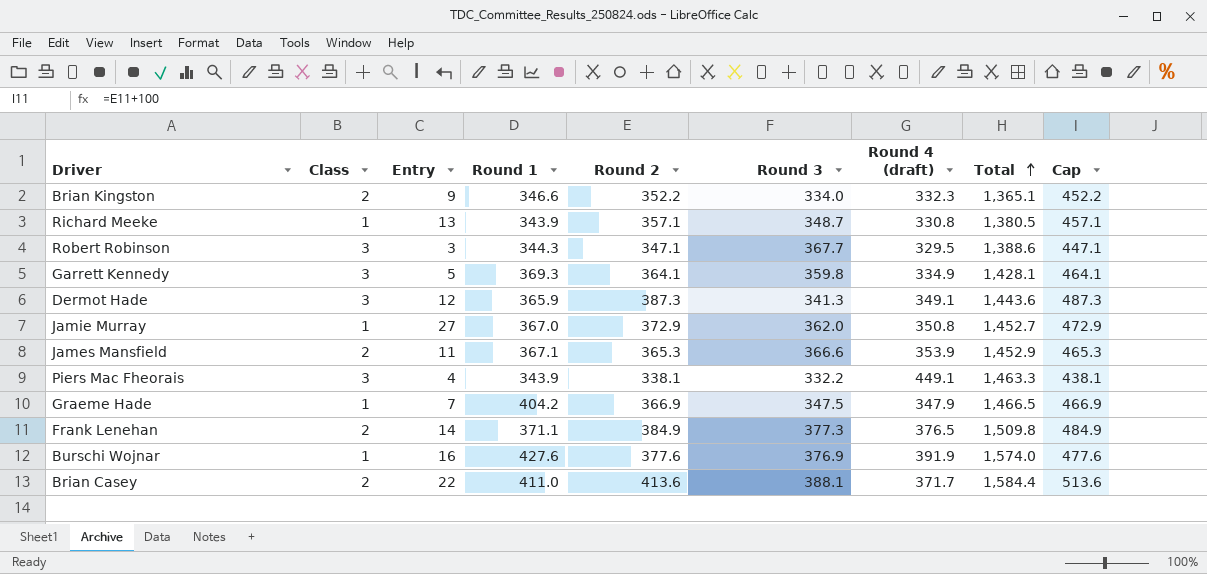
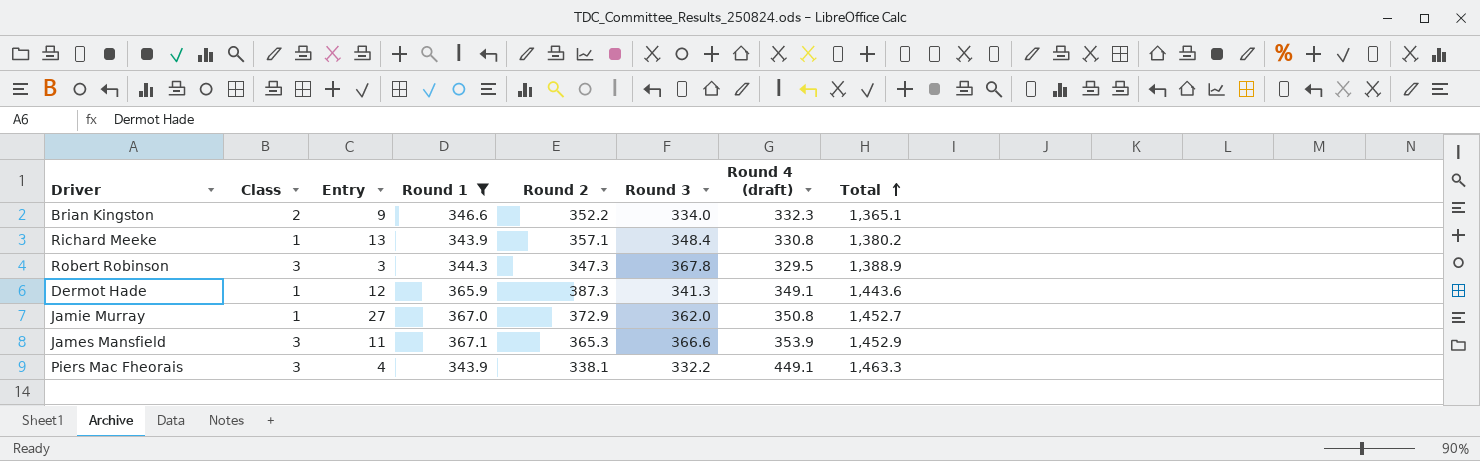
filter: none -> Round 1 <= 367.1
column Cap | formula: [Round 2] + 100 -> none
Richard Meeke | Round 3: 348.7 -> 348.4
Richard Meeke | Total: 1,380.5 -> 1,380.2
Robert Robinson | Round 2: 347.1 -> 347.3
Robert Robinson | Round 3: 367.7 -> 367.8
Robert Robinson | Total: 1,388.6 -> 1,388.9
Dermot Hade | Class: 3 -> 1
James Mansfield | Class: 2 -> 3

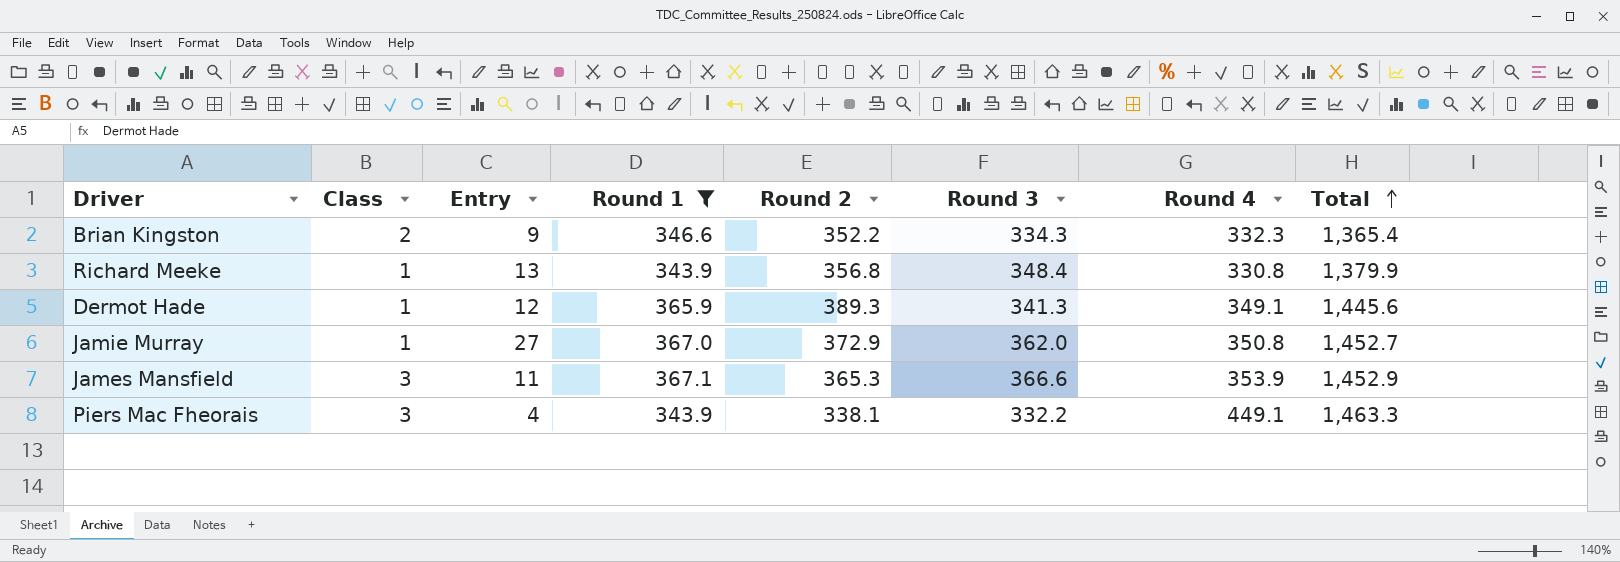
column name: Round 4 (draft) -> Round 4
row Robert Robinson: 3 | 3 | 344.3 | 347.3 | 367.8 | 329.5 | 1,388.9 -> none
Brian Kingston | Round 3: 334.0 -> 334.3
Brian Kingston | Total: 1,365.1 -> 1,365.4
Richard Meeke | Round 2: 357.1 -> 356.8
Richard Meeke | Total: 1,380.2 -> 1,379.9
Dermot Hade | Round 2: 387.3 -> 389.3
Dermot Hade | Total: 1,443.6 -> 1,445.6

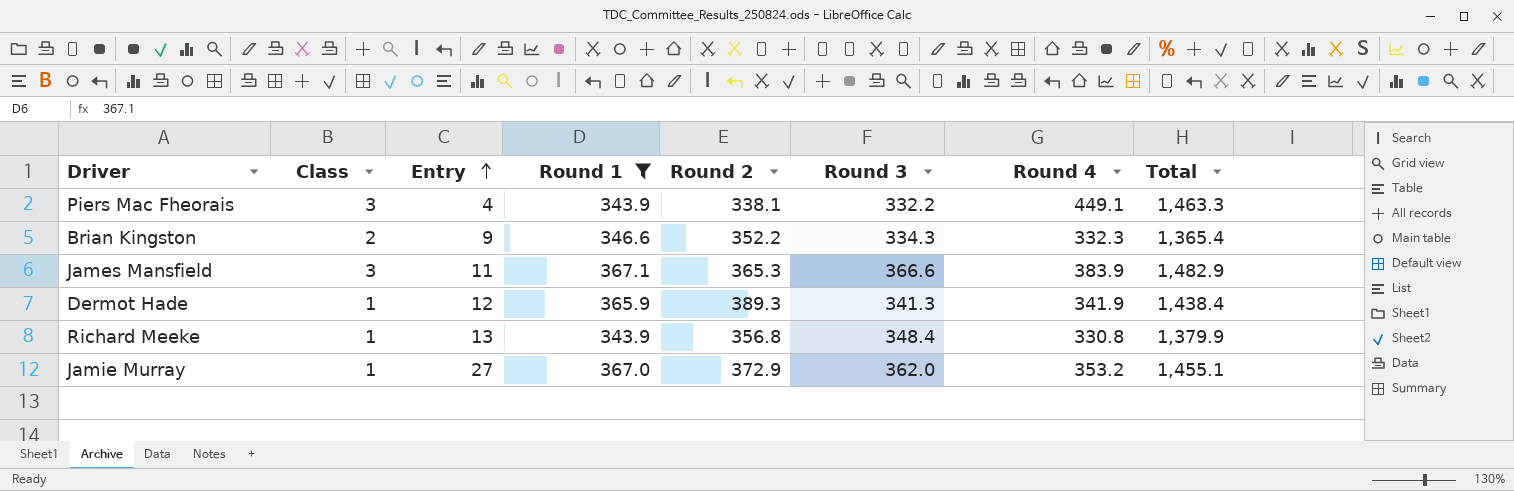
row order: Total ascending -> Entry ascending
James Mansfield | Round 4: 353.9 -> 383.9
James Mansfield | Total: 1,452.9 -> 1,482.9
Dermot Hade | Round 4: 349.1 -> 341.9
Dermot Hade | Total: 1,445.6 -> 1,438.4
Jamie Murray | Round 4: 350.8 -> 353.2
Jamie Murray | Total: 1,452.7 -> 1,455.1

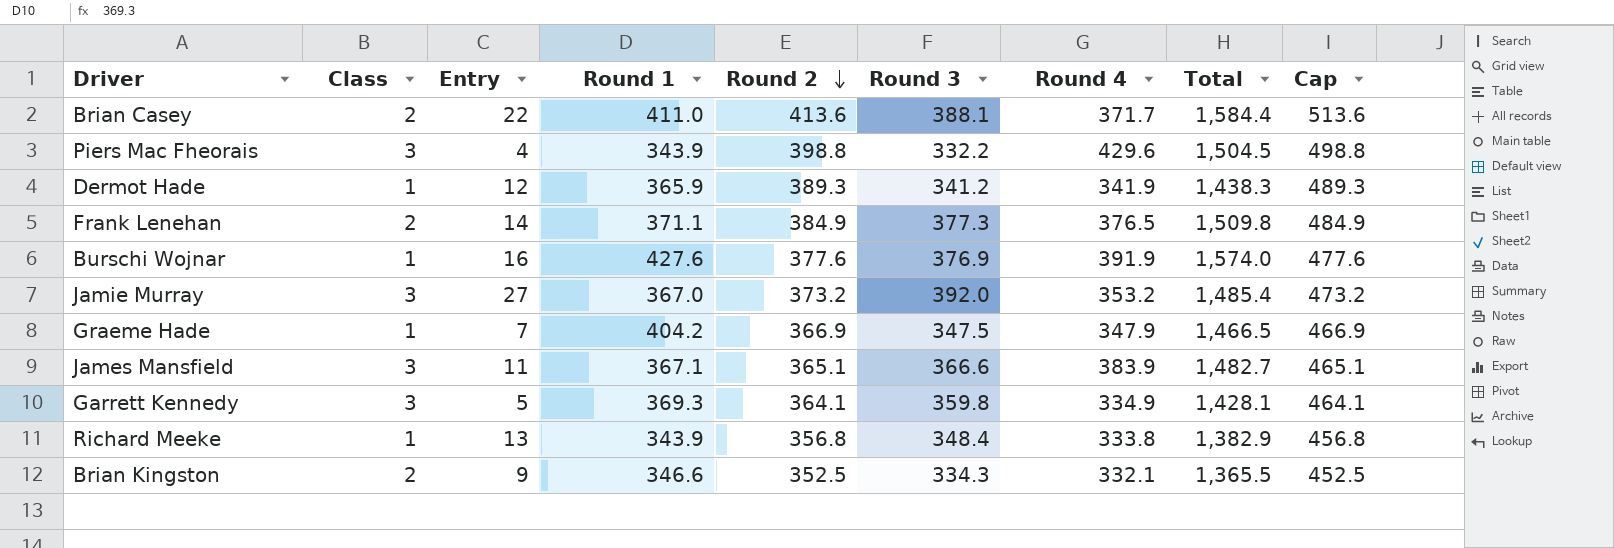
filter: Round 1 <= 367.1 -> none
row order: Entry ascending -> Round 2 descending
column Cap | formula: none -> [Round 2] + 100
Piers Mac Fheorais | Round 2: 338.1 -> 398.8
Piers Mac Fheorais | Round 4: 449.1 -> 429.6
Piers Mac Fheorais | Total: 1,463.3 -> 1,504.5
Dermot Hade | Round 3: 341.3 -> 341.2
Dermot Hade | Total: 1,438.4 -> 1,438.3
Jamie Murray | Class: 1 -> 3
Jamie Murray | Round 2: 372.9 -> 373.2
Jamie Murray | Round 3: 362.0 -> 392.0
Jamie Murray | Total: 1,455.1 -> 1,485.4
James Mansfield | Round 2: 365.3 -> 365.1
James Mansfield | Total: 1,482.9 -> 1,482.7
Richard Meeke | Round 4: 330.8 -> 333.8
Richard Meeke | Total: 1,379.9 -> 1,382.9
Brian Kingston | Round 2: 352.2 -> 352.5
Brian Kingston | Round 4: 332.3 -> 332.1
Brian Kingston | Total: 1,365.4 -> 1,365.5

